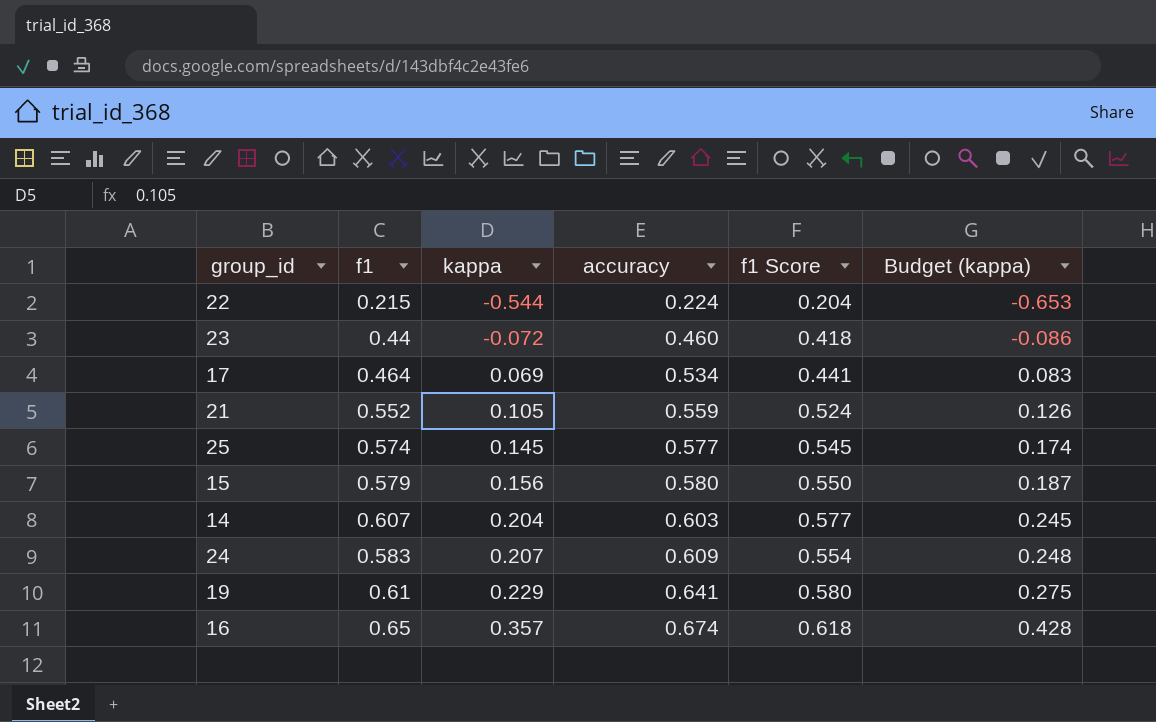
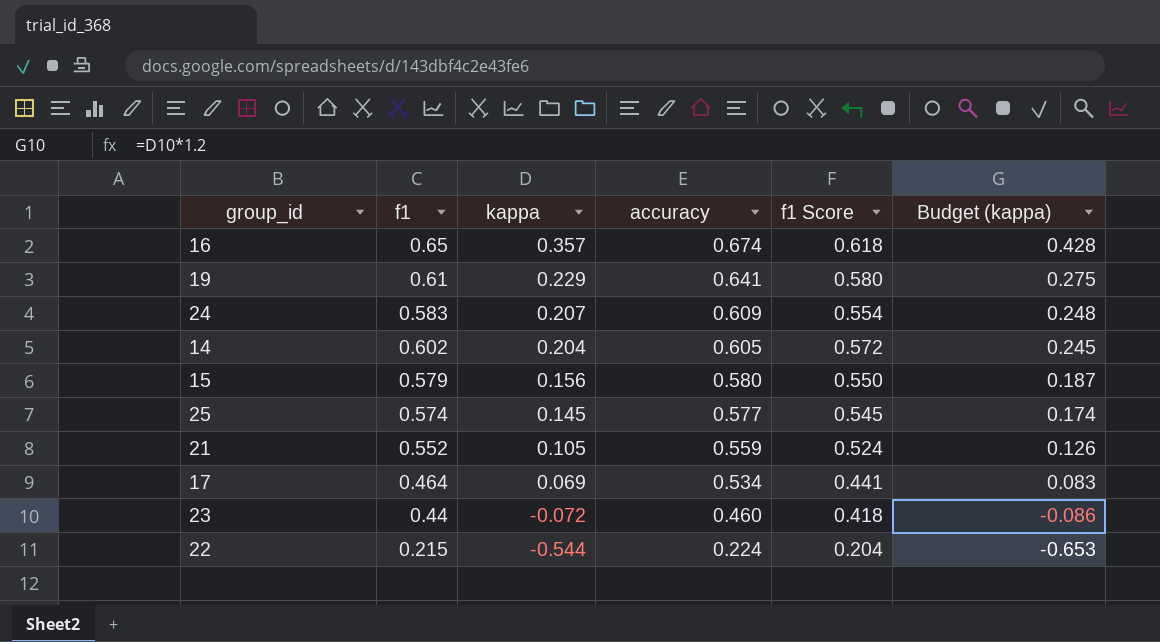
row order: kappa ascending -> kappa descending
14 | f1: 0.607 -> 0.602
14 | accuracy: 0.603 -> 0.605
14 | f1 Score: 0.577 -> 0.572

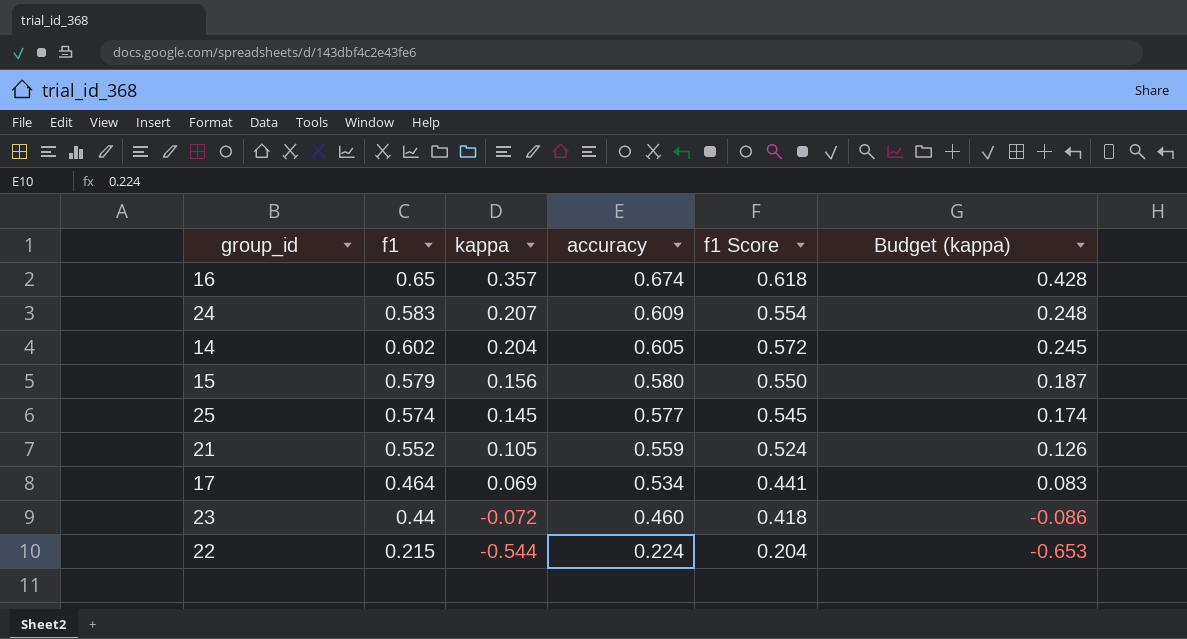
row 19: 0.61 | 0.229 | 0.641 | 0.580 | 0.275 -> none

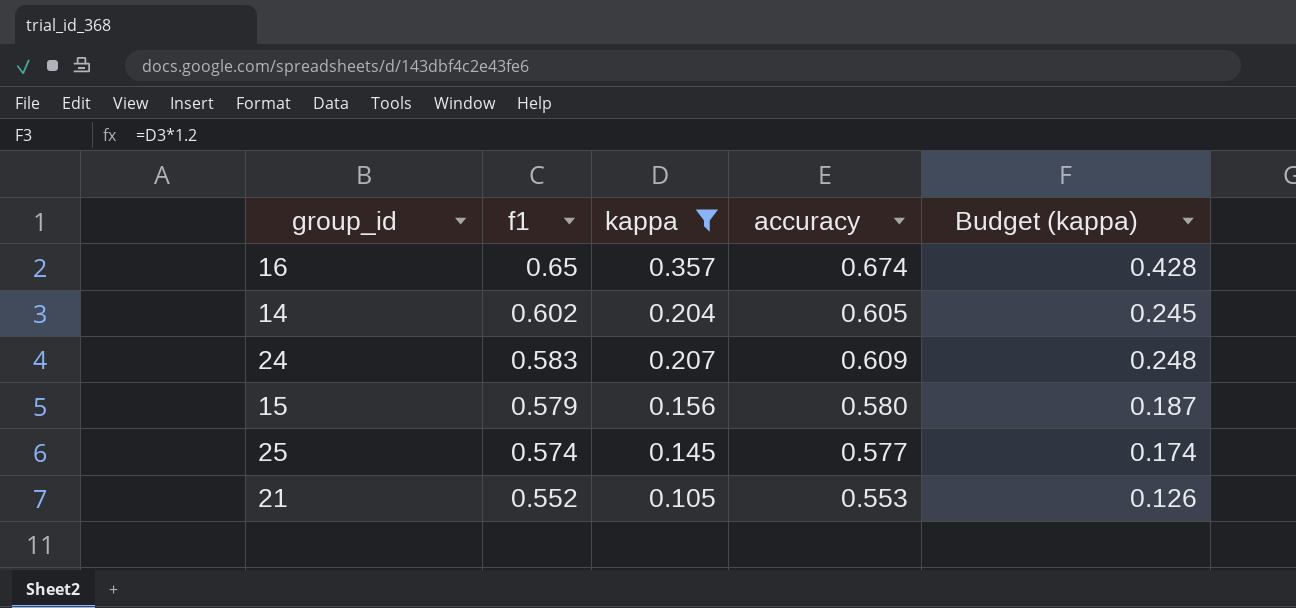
filter: none -> kappa >= 0.105
row order: kappa descending -> f1 descending
column f1 Score | formula: [f1] * 0.95 -> none
21 | accuracy: 0.559 -> 0.553

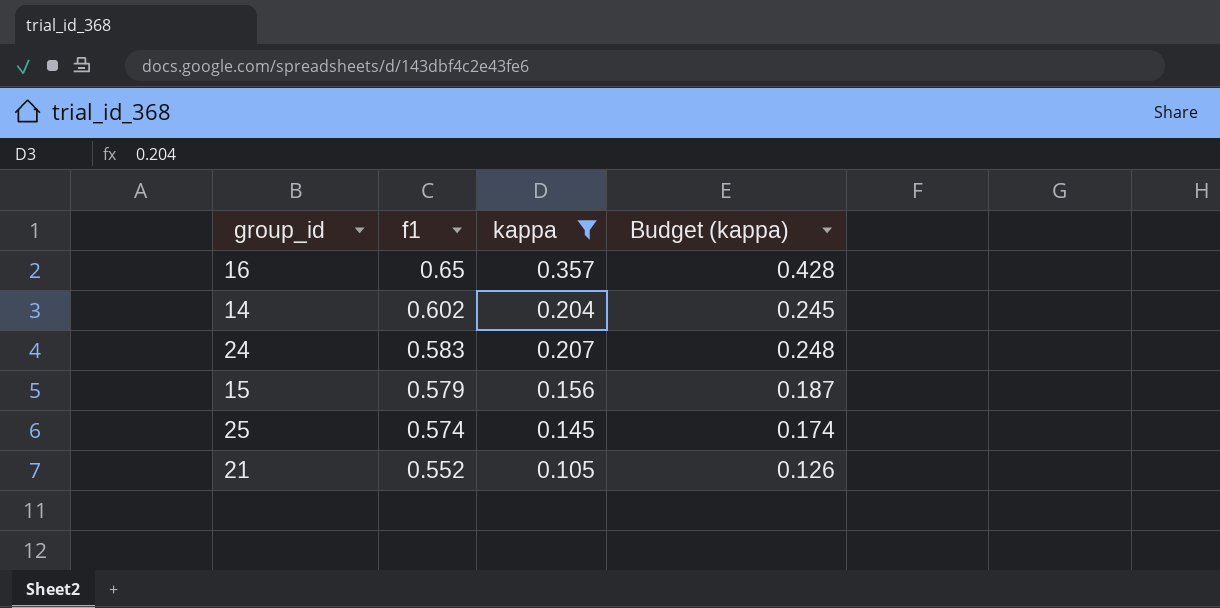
column accuracy | position: 4 -> none

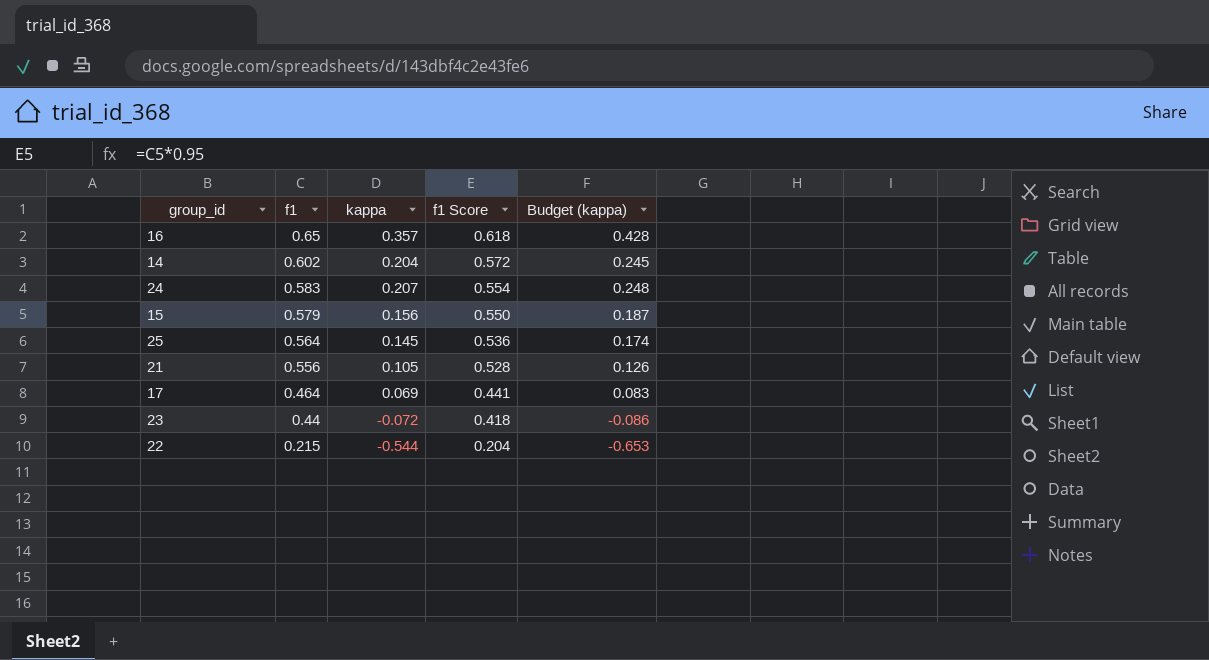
filter: kappa >= 0.105 -> none
column f1 Score | formula: none -> [f1] * 0.95
25 | f1: 0.574 -> 0.564
21 | f1: 0.552 -> 0.556

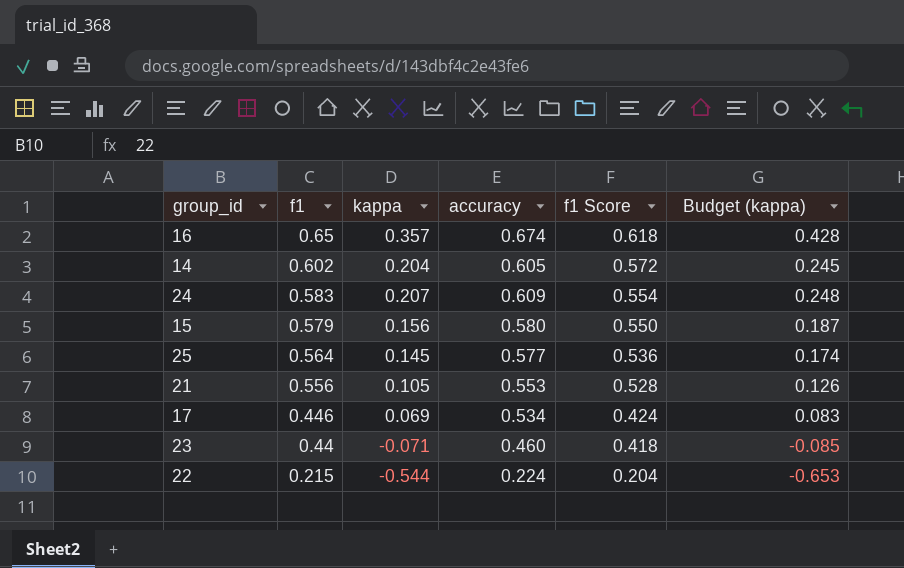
column accuracy | position: none -> 4
17 | f1: 0.464 -> 0.446
17 | f1 Score: 0.441 -> 0.424
23 | kappa: -0.072 -> -0.071
23 | Budget (kappa): -0.086 -> -0.085

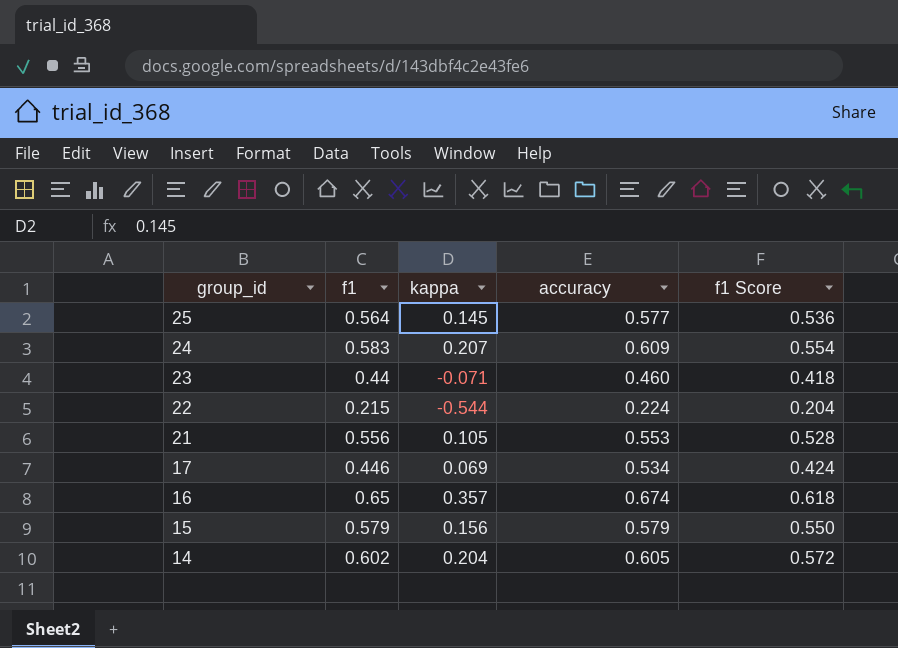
row order: f1 descending -> group_id descending
column Budget (kappa) | formula: [kappa] * 1.2 -> none
15 | accuracy: 0.580 -> 0.579

